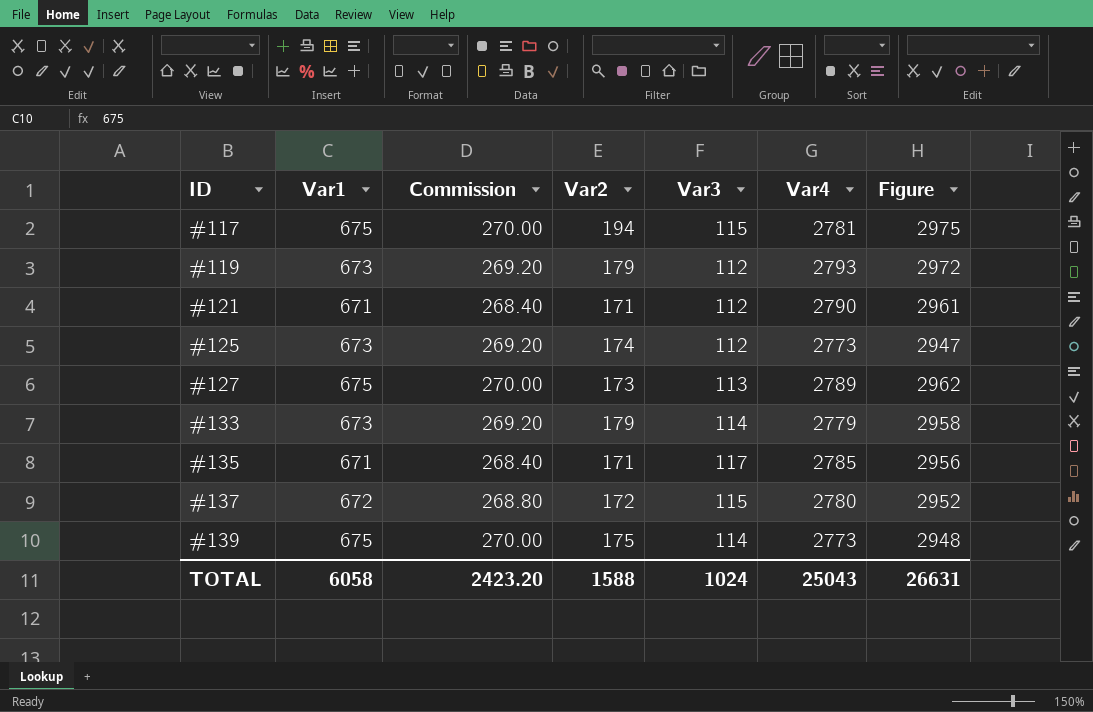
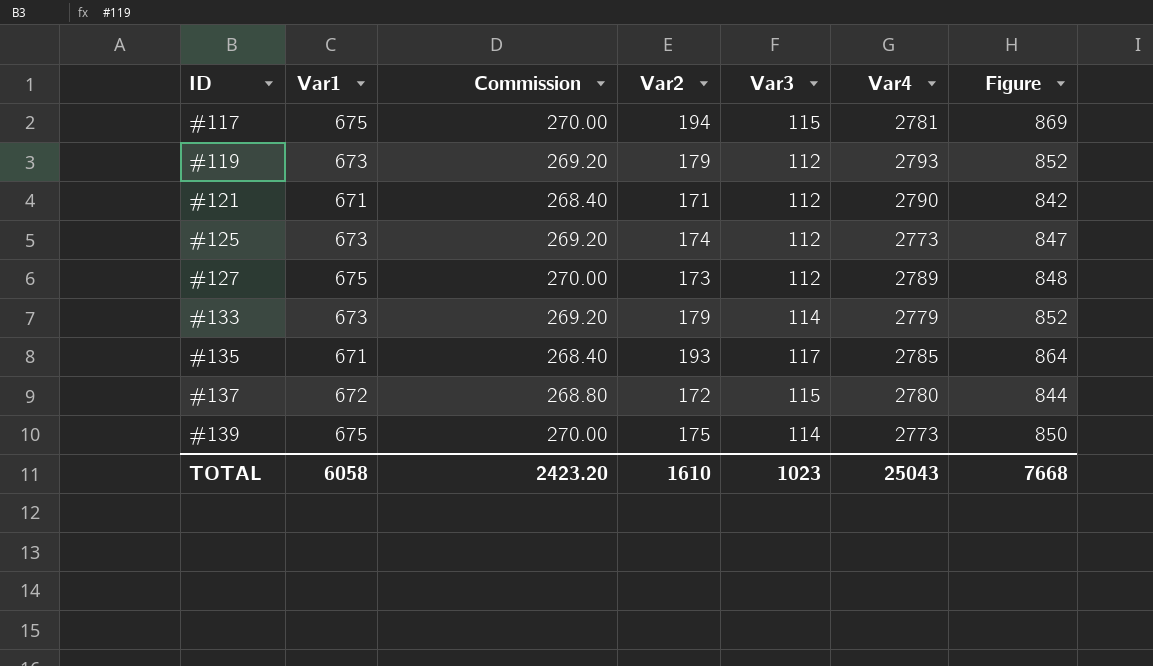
column Figure | formula: [Var2] + [Var4] -> [Var1] + [Var2]
#127 | Var3: 113 -> 112
#135 | Var2: 171 -> 193
TOTAL | Var2: 1588 -> 1610
TOTAL | Var3: 1024 -> 1023
TOTAL | Figure: 26631 -> 7668

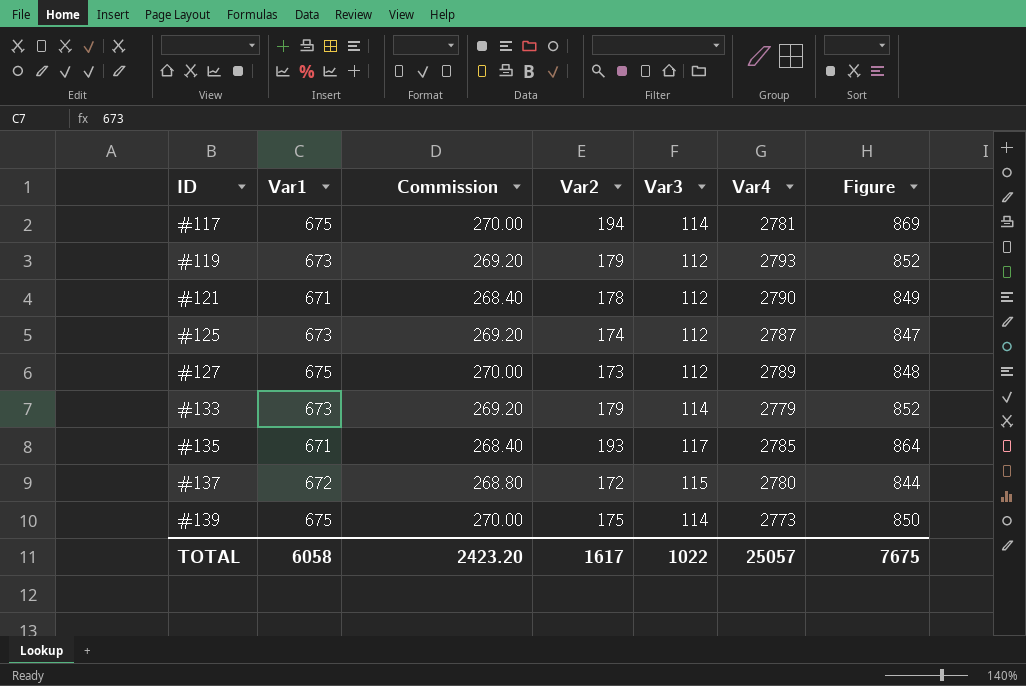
#117 | Var3: 115 -> 114
#121 | Var2: 171 -> 178
#121 | Figure: 842 -> 849
#125 | Var4: 2773 -> 2787
TOTAL | Var2: 1610 -> 1617
TOTAL | Var3: 1023 -> 1022
TOTAL | Var4: 25043 -> 25057
TOTAL | Figure: 7668 -> 7675

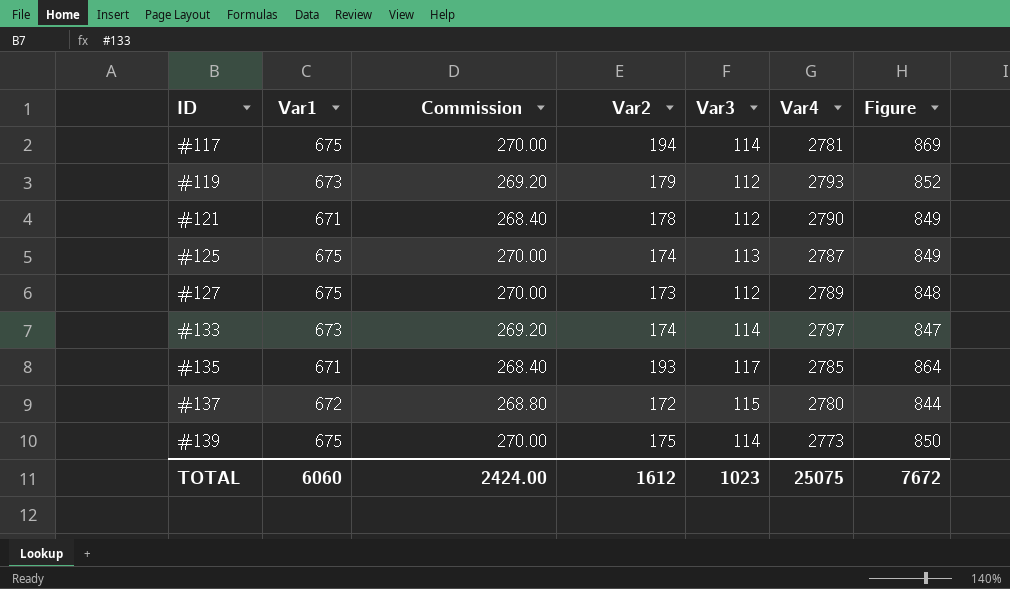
#125 | Var1: 673 -> 675
#125 | Commission: 269.20 -> 270.00
#125 | Var3: 112 -> 113
#125 | Figure: 847 -> 849
#133 | Var2: 179 -> 174
#133 | Var4: 2779 -> 2797
#133 | Figure: 852 -> 847
TOTAL | Var1: 6058 -> 6060
TOTAL | Commission: 2423.20 -> 2424.00
TOTAL | Var2: 1617 -> 1612
TOTAL | Var3: 1022 -> 1023
TOTAL | Var4: 25057 -> 25075
TOTAL | Figure: 7675 -> 7672

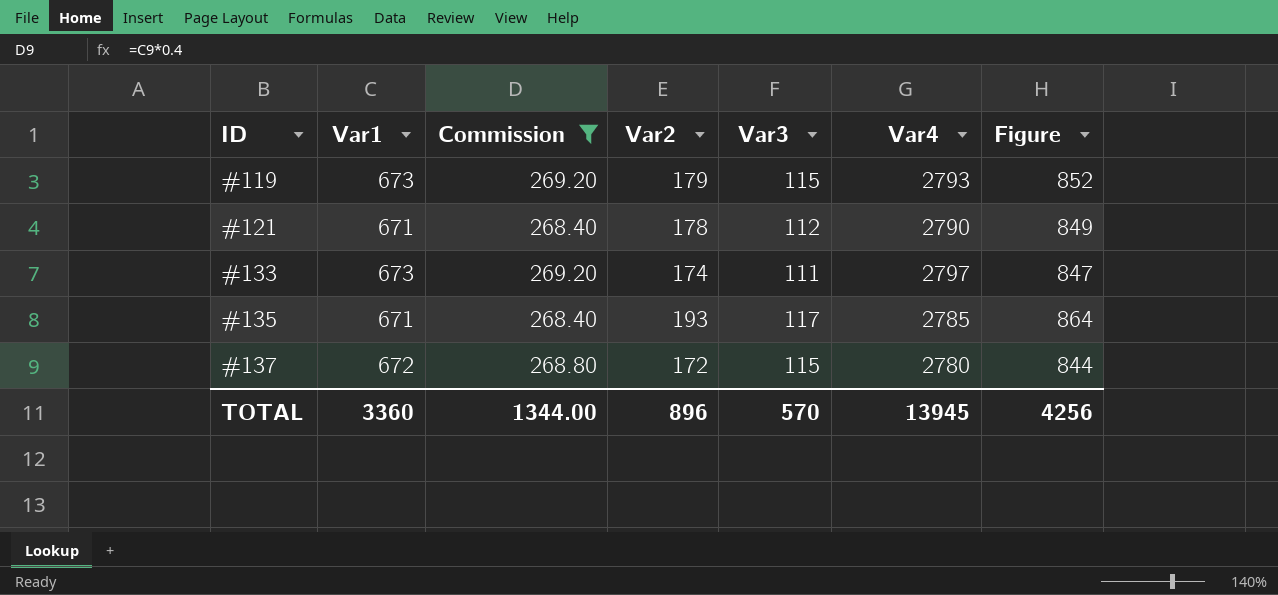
filter: none -> Commission != 270.00
#119 | Var3: 112 -> 115
#133 | Var3: 114 -> 111
TOTAL | Var1: 6060 -> 3360
TOTAL | Commission: 2424.00 -> 1344.00
TOTAL | Var2: 1612 -> 896
TOTAL | Var3: 1023 -> 570
TOTAL | Var4: 25075 -> 13945
TOTAL | Figure: 7672 -> 4256

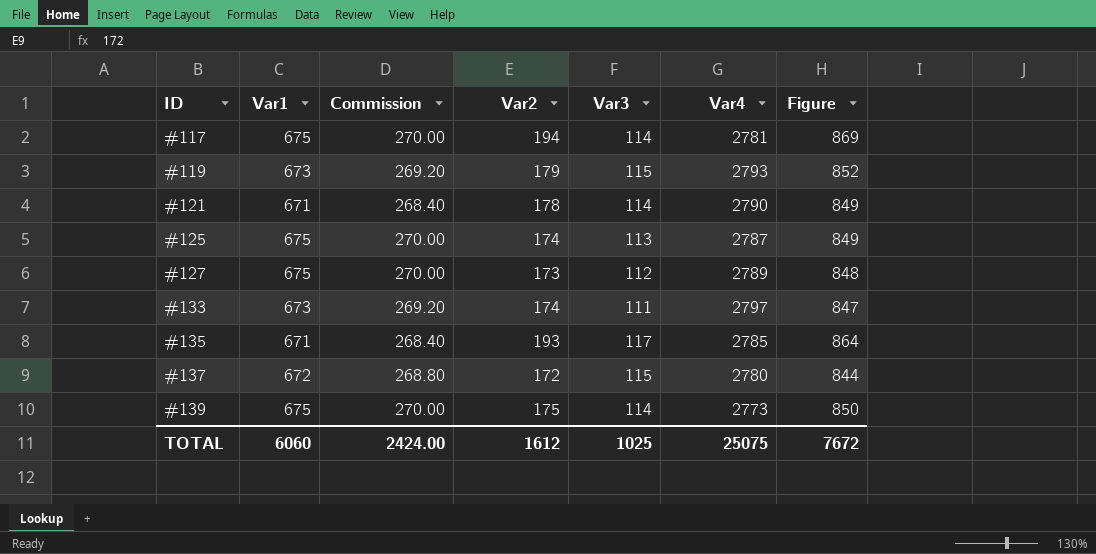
filter: Commission != 270.00 -> none
#121 | Var3: 112 -> 114
TOTAL | Var1: 3360 -> 6060
TOTAL | Commission: 1344.00 -> 2424.00
TOTAL | Var2: 896 -> 1612
TOTAL | Var3: 570 -> 1025
TOTAL | Var4: 13945 -> 25075
TOTAL | Figure: 4256 -> 7672

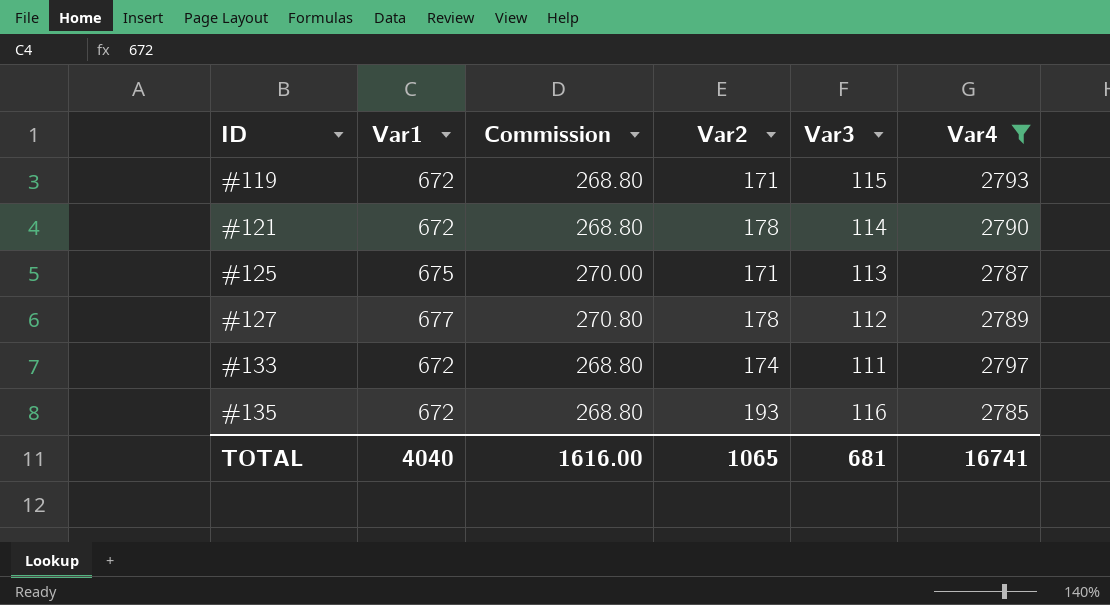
filter: none -> Var4 >= 2785
column Figure | formula: [Var1] + [Var2] -> none
#119 | Var1: 673 -> 672
#119 | Commission: 269.20 -> 268.80
#119 | Var2: 179 -> 171
#121 | Var1: 671 -> 672
#121 | Commission: 268.40 -> 268.80
#125 | Var2: 174 -> 171
#127 | Var1: 675 -> 677
#127 | Commission: 270.00 -> 270.80
#127 | Var2: 173 -> 178
#133 | Var1: 673 -> 672
#133 | Commission: 269.20 -> 268.80
#135 | Var1: 671 -> 672
#135 | Commission: 268.40 -> 268.80
#135 | Var3: 117 -> 116
TOTAL | Var1: 6060 -> 4040
TOTAL | Commission: 2424.00 -> 1616.00
TOTAL | Var2: 1612 -> 1065
TOTAL | Var3: 1025 -> 681
TOTAL | Var4: 25075 -> 16741

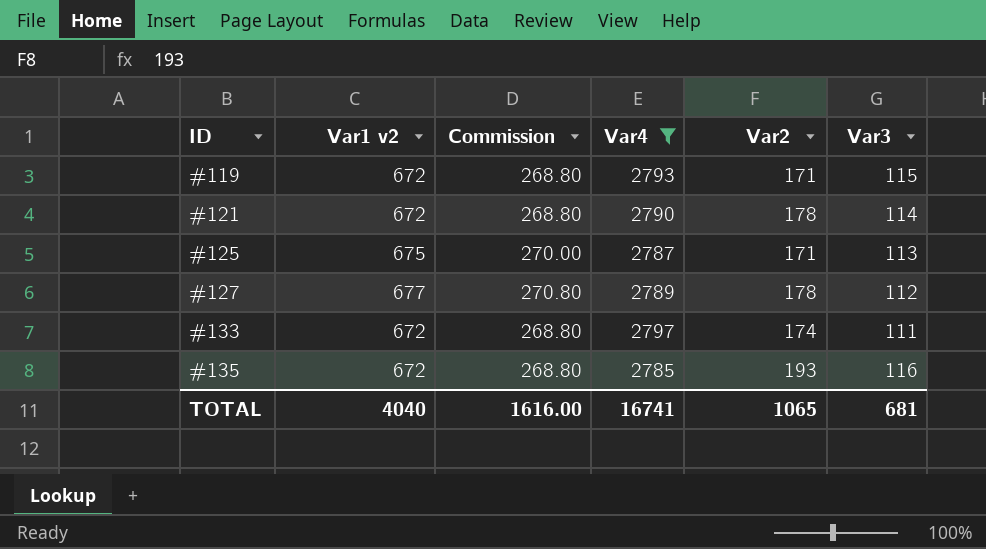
column name: Var1 -> Var1 v2
column Var4 | position: 6 -> 4

